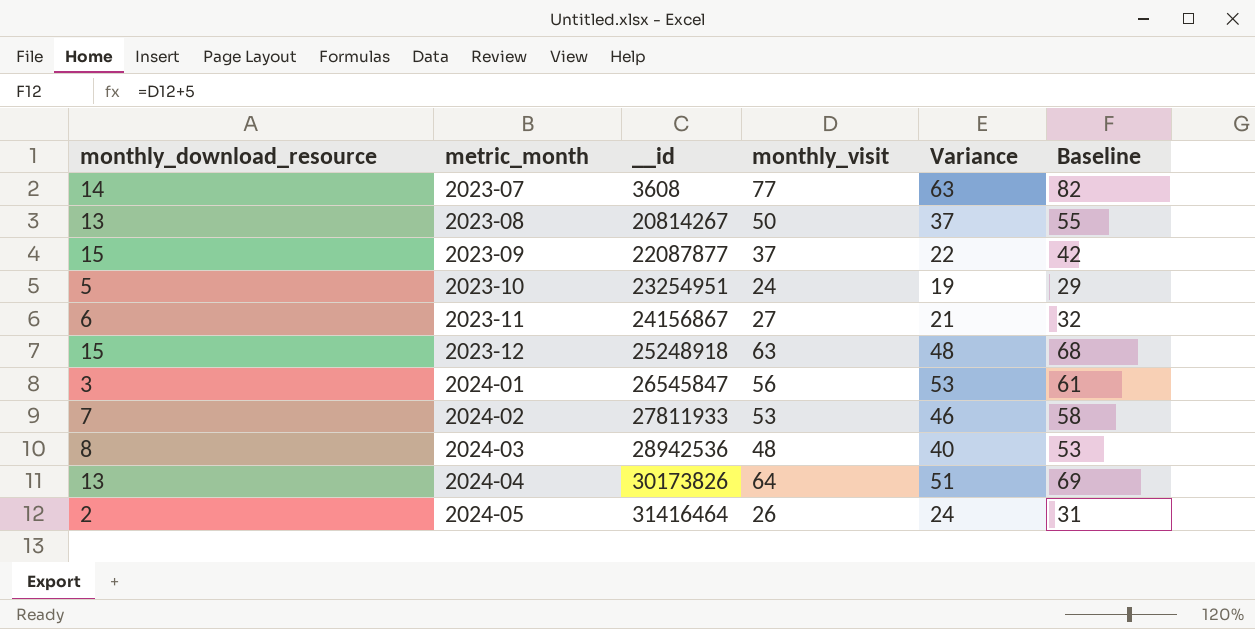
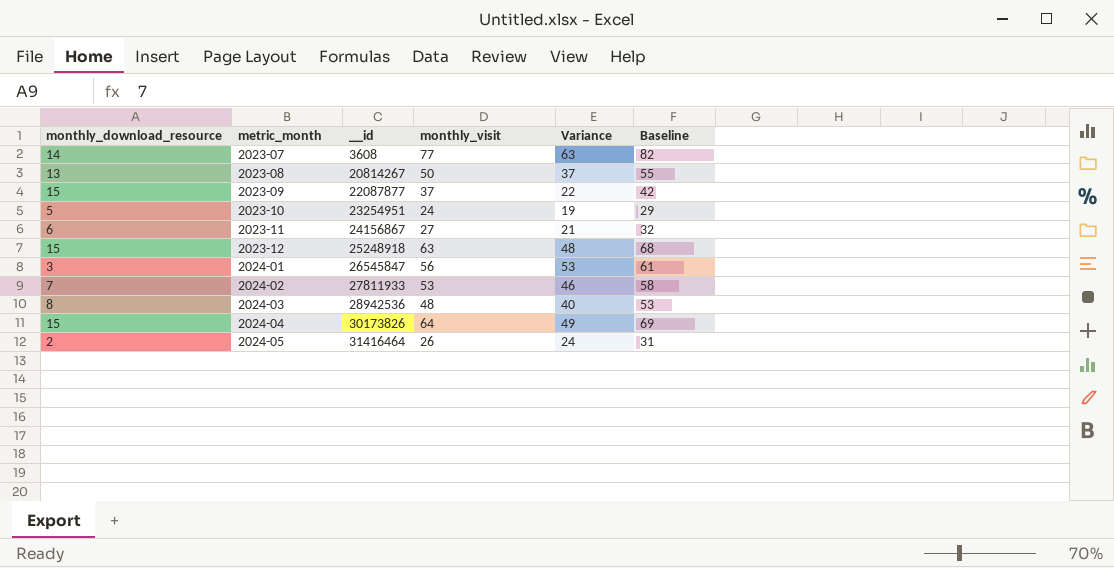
2024-04 | monthly_download_resource: 13 -> 15
2024-04 | Variance: 51 -> 49

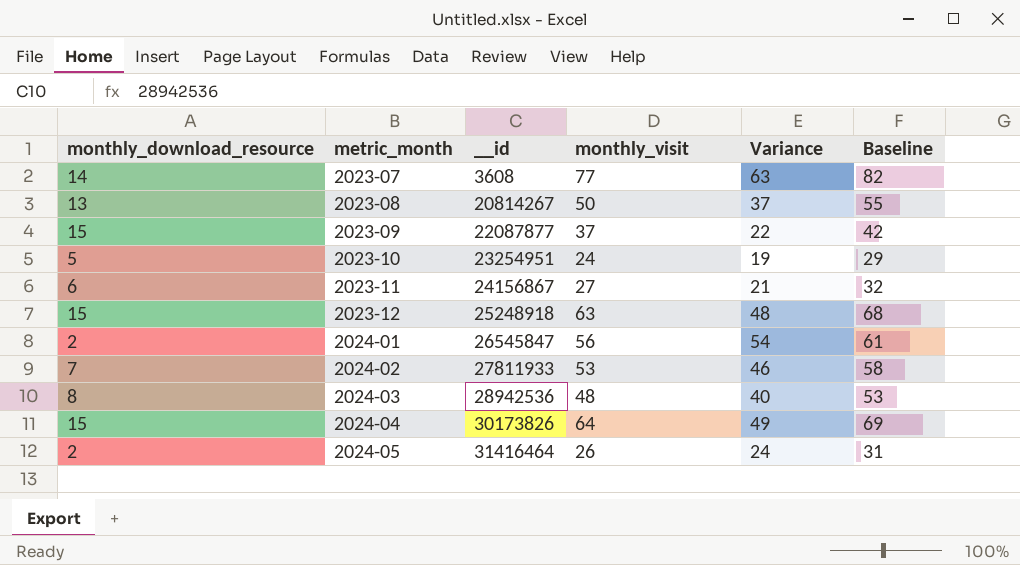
2024-01 | monthly_download_resource: 3 -> 2
2024-01 | Variance: 53 -> 54

